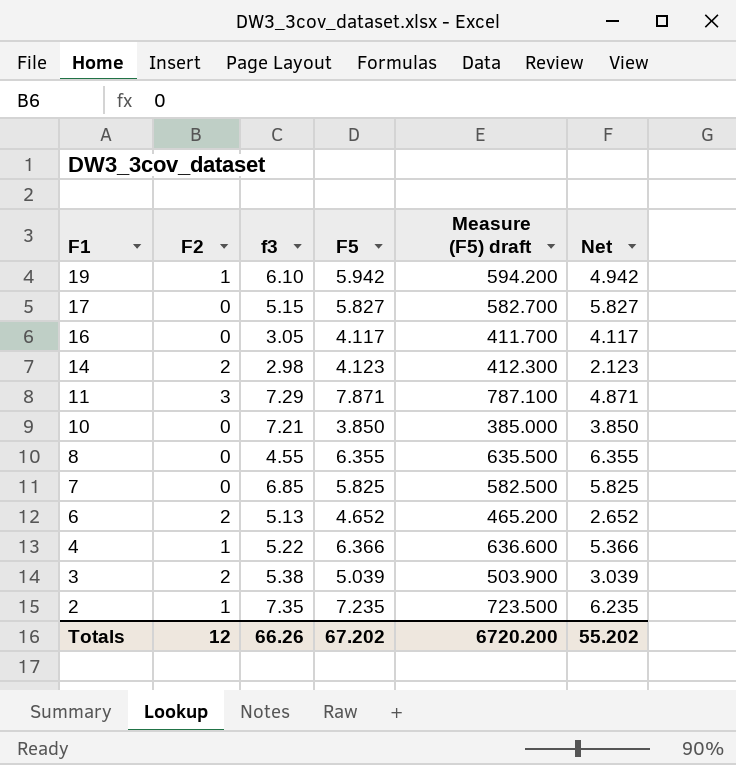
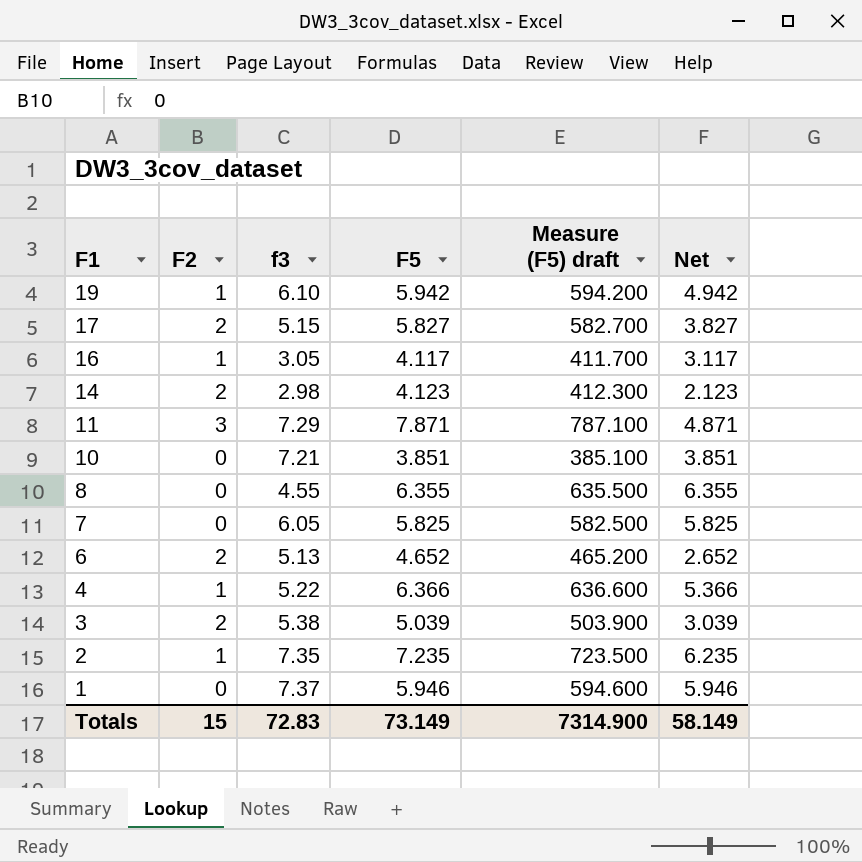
17 | F2: 0 -> 2
17 | Net: 5.827 -> 3.827
16 | F2: 0 -> 1
16 | Net: 4.117 -> 3.117
10 | F5: 3.850 -> 3.851
10 | Measure (F5) draft: 385.000 -> 385.100
10 | Net: 3.850 -> 3.851
7 | f3: 6.85 -> 6.05
row 1: none -> 0 | 7.37 | 5.946 | 594.600 | 5.946
Totals | F2: 12 -> 15
Totals | f3: 66.26 -> 72.83
Totals | F5: 67.202 -> 73.149
Totals | Measure (F5) draft: 6720.200 -> 7314.900
Totals | Net: 55.202 -> 58.149

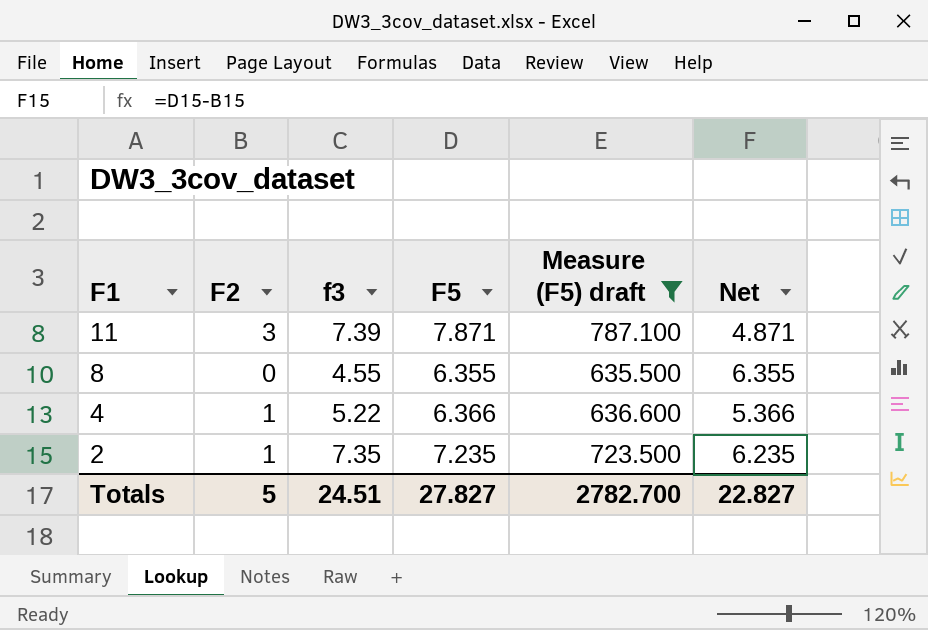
filter: none -> Measure (F5) draft >= 635.500
11 | f3: 7.29 -> 7.39
Totals | F2: 15 -> 5
Totals | f3: 72.83 -> 24.51
Totals | F5: 73.149 -> 27.827
Totals | Measure (F5) draft: 7314.900 -> 2782.700
Totals | Net: 58.149 -> 22.827

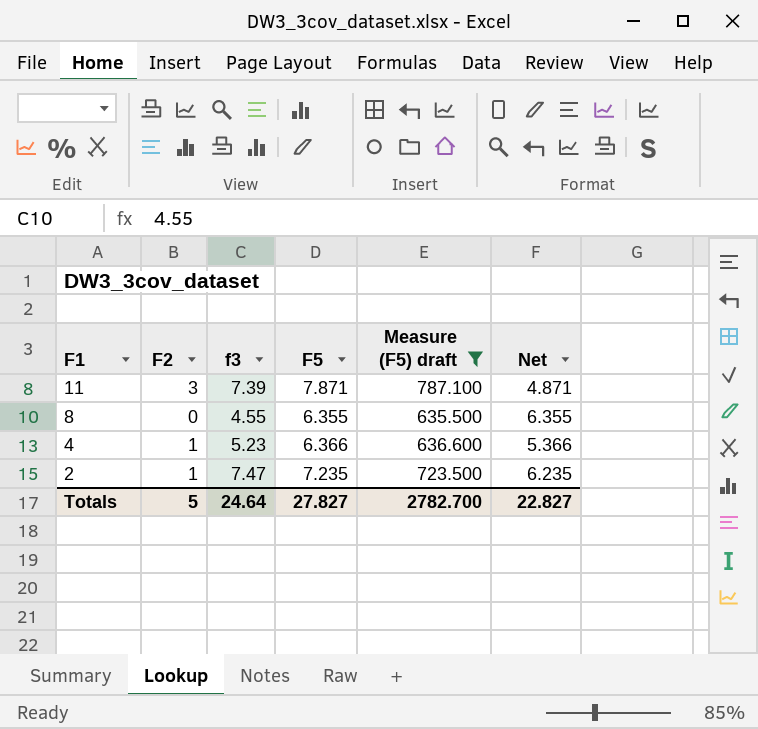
4 | f3: 5.22 -> 5.23
2 | f3: 7.35 -> 7.47
Totals | f3: 24.51 -> 24.64

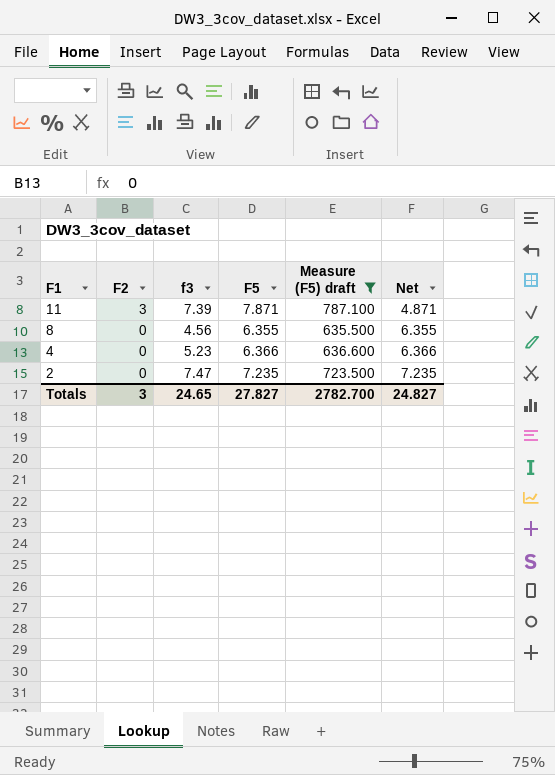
8 | f3: 4.55 -> 4.56
4 | F2: 1 -> 0
4 | Net: 5.366 -> 6.366
2 | F2: 1 -> 0
2 | Net: 6.235 -> 7.235
Totals | F2: 5 -> 3
Totals | f3: 24.64 -> 24.65
Totals | Net: 22.827 -> 24.827

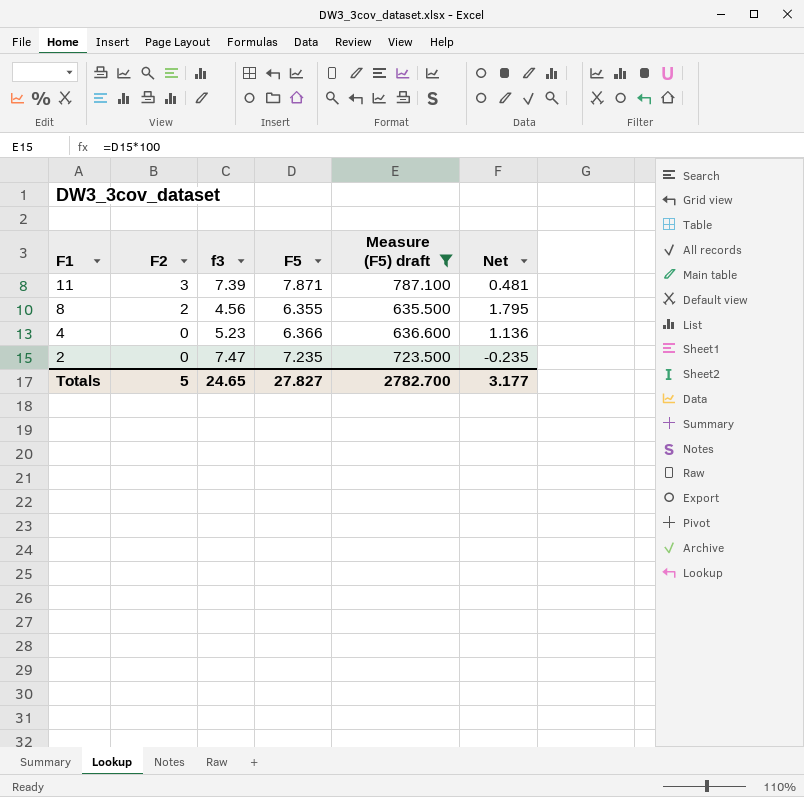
column Net | formula: [F5] - [F2] -> [F5] - [f3]
8 | F2: 0 -> 2
Totals | F2: 3 -> 5
Totals | Net: 24.827 -> 3.177

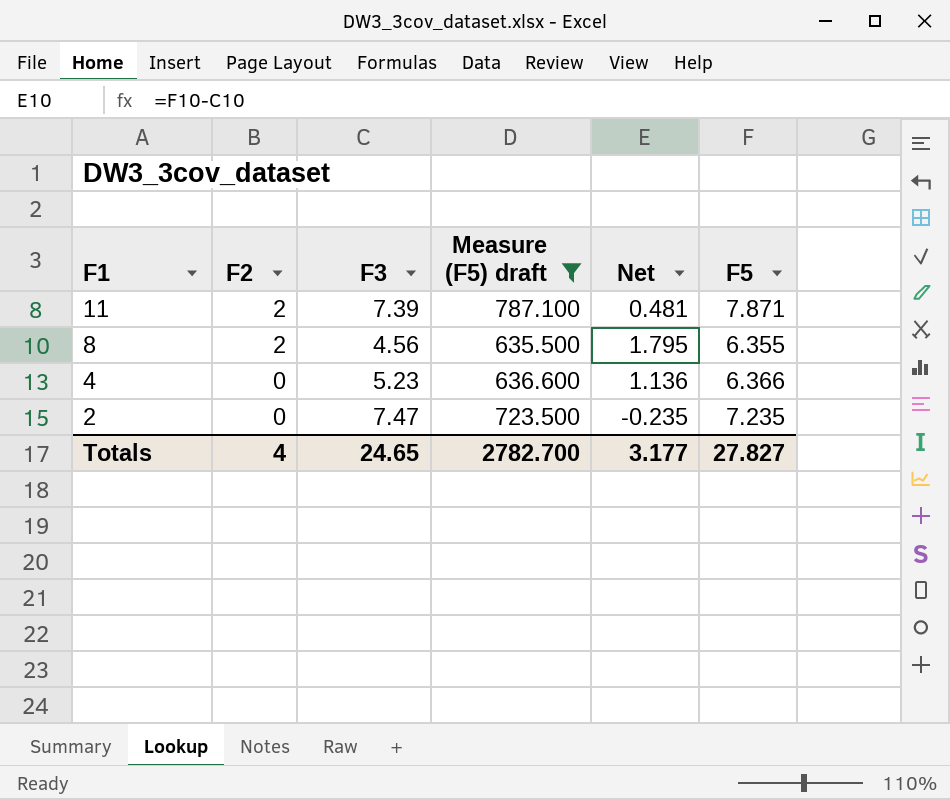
column name: f3 -> F3
column F5 | position: 4 -> 6
11 | F2: 3 -> 2
Totals | F2: 5 -> 4

